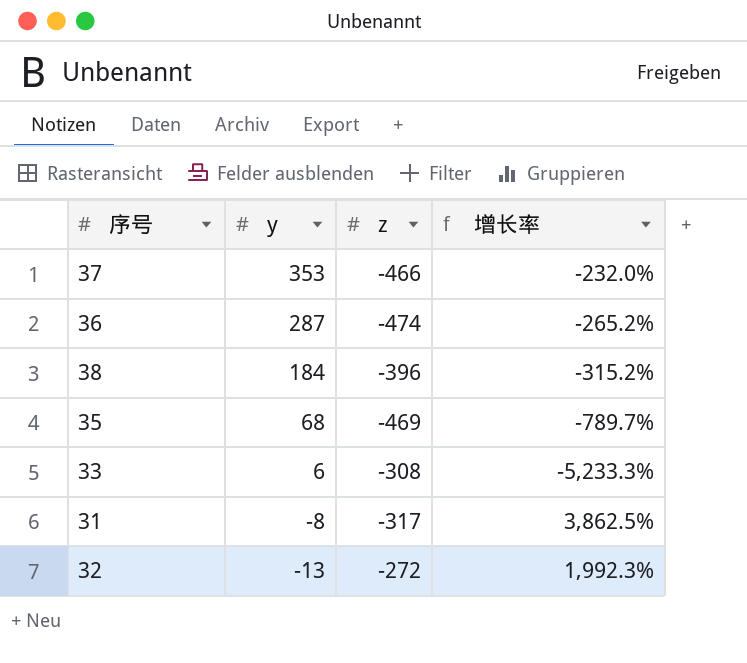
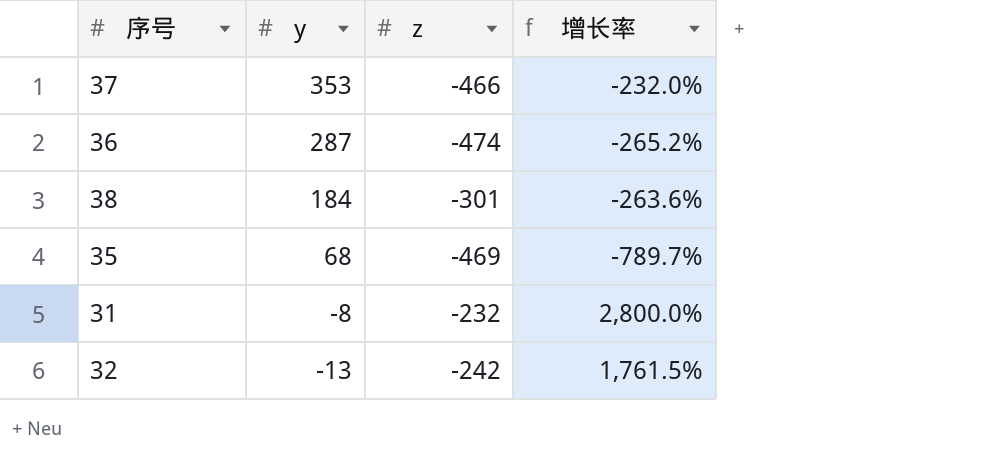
row 33: 6 | -308 | -5,233.3% -> none
38 | z: -396 -> -301
38 | 增长率: -315.2% -> -263.6%
31 | z: -317 -> -232
31 | 增长率: 3,862.5% -> 2,800.0%
32 | z: -272 -> -242
32 | 增长率: 1,992.3% -> 1,761.5%

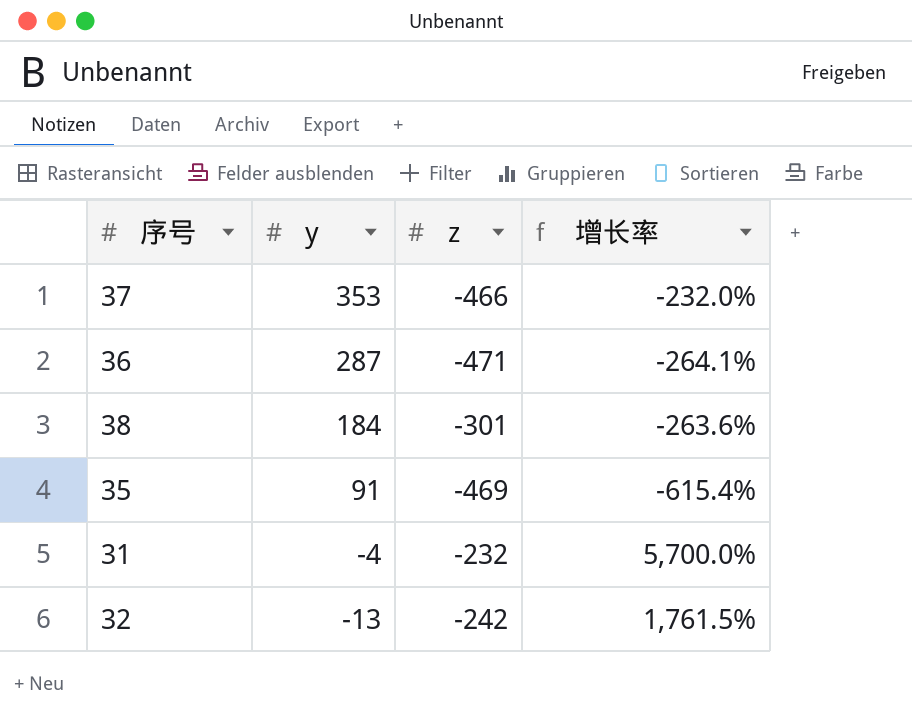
36 | z: -474 -> -471
36 | 增长率: -265.2% -> -264.1%
35 | y: 68 -> 91
35 | 增长率: -789.7% -> -615.4%
31 | y: -8 -> -4
31 | 增长率: 2,800.0% -> 5,700.0%

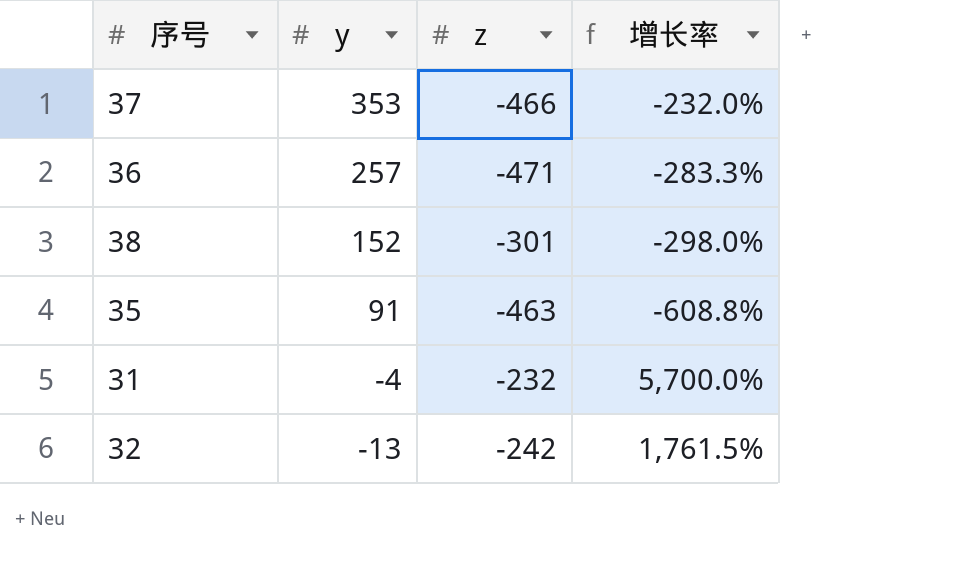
36 | y: 287 -> 257
36 | 增长率: -264.1% -> -283.3%
38 | y: 184 -> 152
38 | 增长率: -263.6% -> -298.0%
35 | z: -469 -> -463
35 | 增长率: -615.4% -> -608.8%

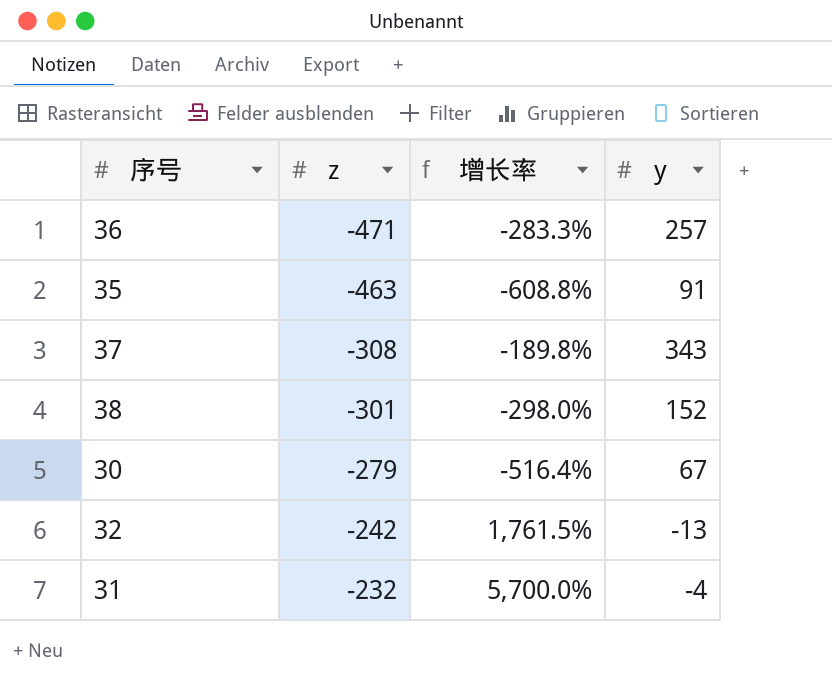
row order: y descending -> z ascending
column y | position: 2 -> 4
37 | z: -466 -> -308
37 | 增长率: -232.0% -> -189.8%
37 | y: 353 -> 343
row 30: none -> -279 | -516.4% | 67

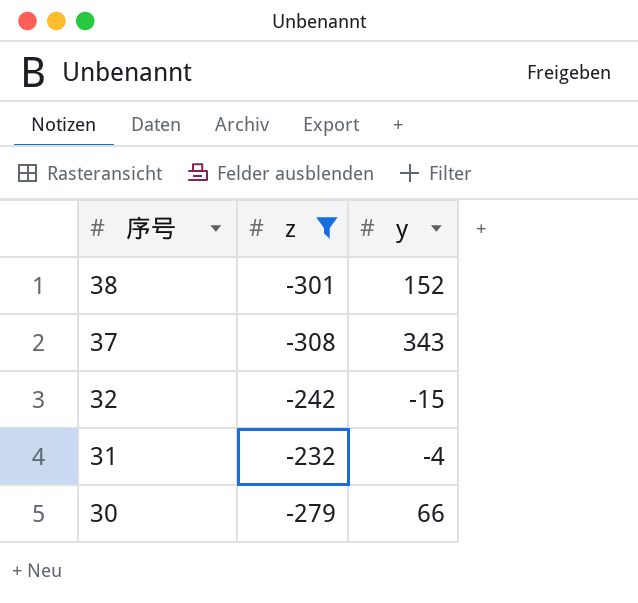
filter: none -> z >= -308
row order: z ascending -> 序号 descending
column 增长率 | formula: ([z] - [y]) / [y] -> none
32 | y: -13 -> -15
30 | y: 67 -> 66

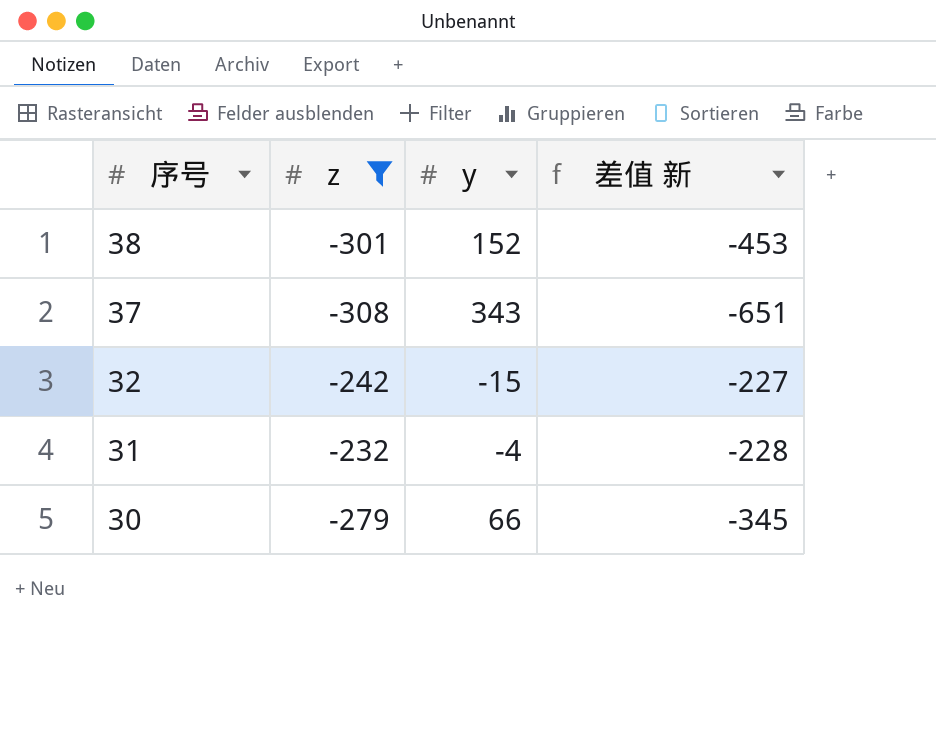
column 差值 新 | formula: none -> [z] - [y]

